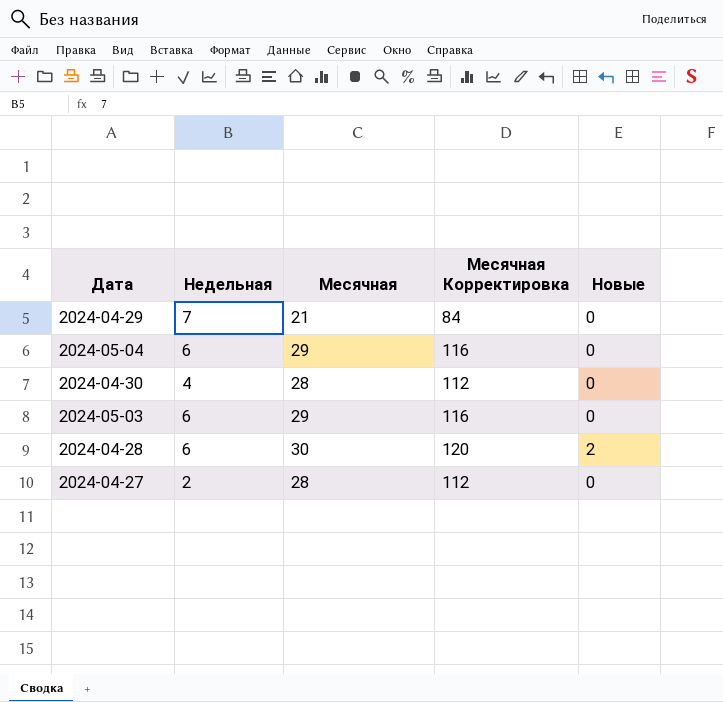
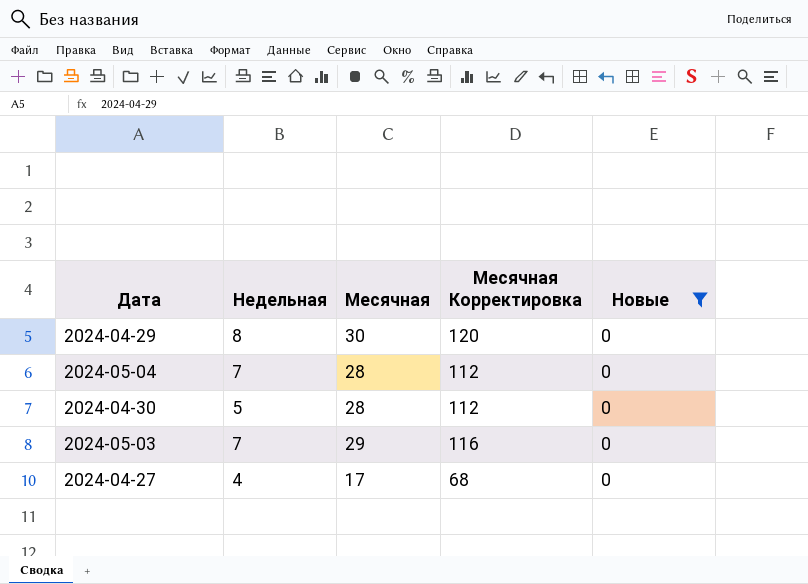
filter: none -> Новые = 0
2024-04-29 | Недельная: 7 -> 8
2024-04-29 | Месячная: 21 -> 30
2024-04-29 | Месячная Корректировка: 84 -> 120
2024-05-04 | Недельная: 6 -> 7
2024-05-04 | Месячная: 29 -> 28
2024-05-04 | Месячная Корректировка: 116 -> 112
2024-04-30 | Недельная: 4 -> 5
2024-05-03 | Недельная: 6 -> 7
2024-04-27 | Недельная: 2 -> 4
2024-04-27 | Месячная: 28 -> 17
2024-04-27 | Месячная Корректировка: 112 -> 68

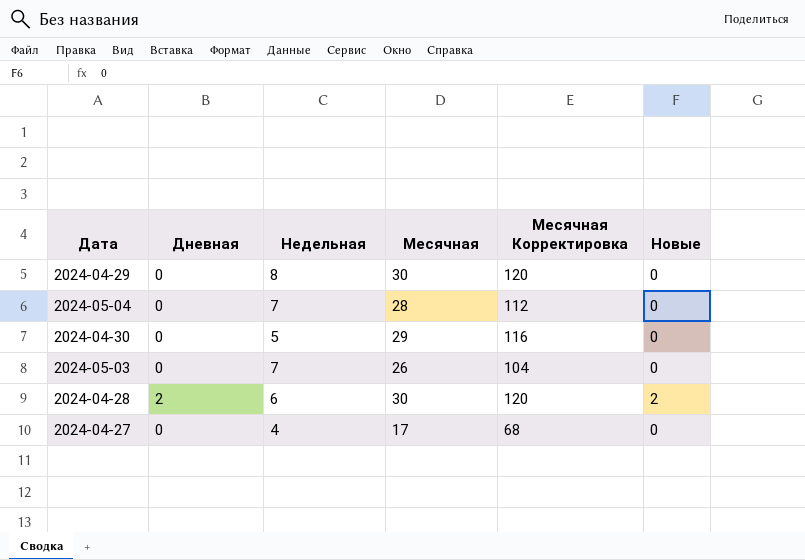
filter: Новые = 0 -> none
column Дневная | position: none -> 2
2024-04-30 | Месячная: 28 -> 29
2024-04-30 | Месячная Корректировка: 112 -> 116
2024-05-03 | Месячная: 29 -> 26
2024-05-03 | Месячная Корректировка: 116 -> 104

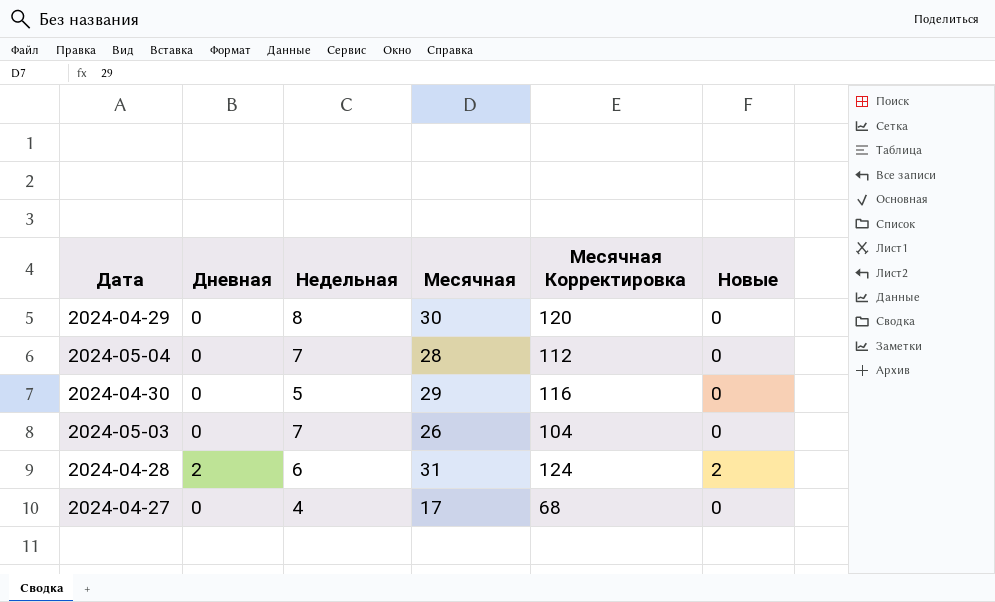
2024-04-28 | Месячная: 30 -> 31
2024-04-28 | Месячная Корректировка: 120 -> 124

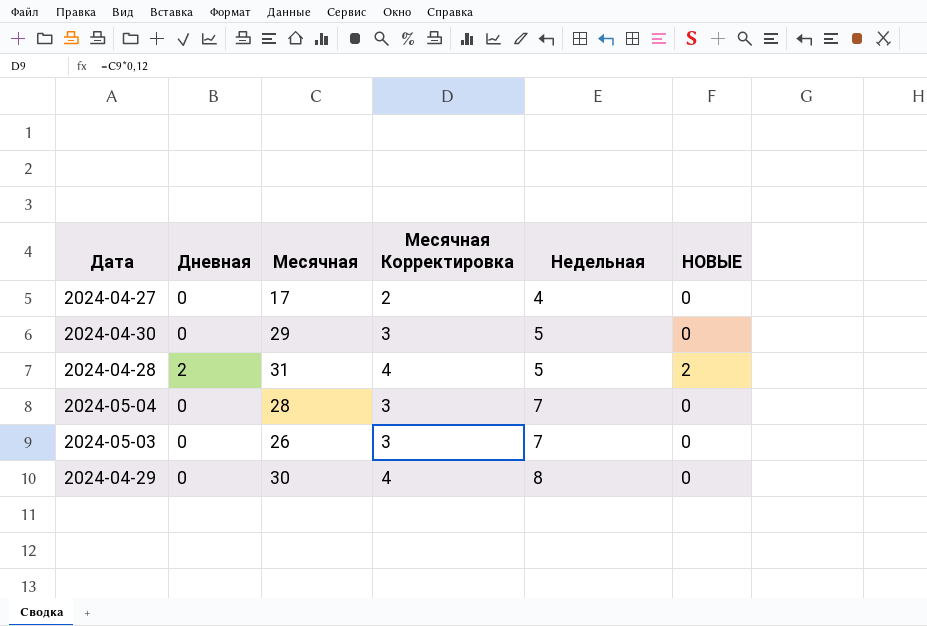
row order: none -> Недельная ascending
column Месячная Корректировка | formula: [Месячная] * 4 -> [Месячная] * 0,12
column Недельная | position: 3 -> 5
column name: Новые -> НОВЫЕ
2024-04-28 | Недельная: 6 -> 5

